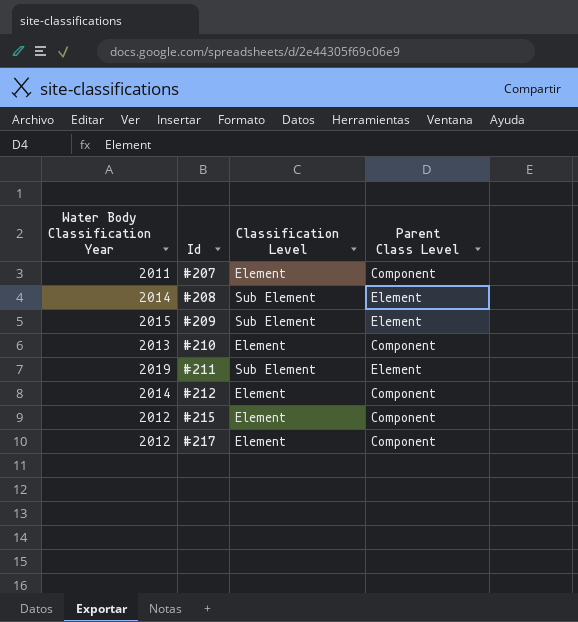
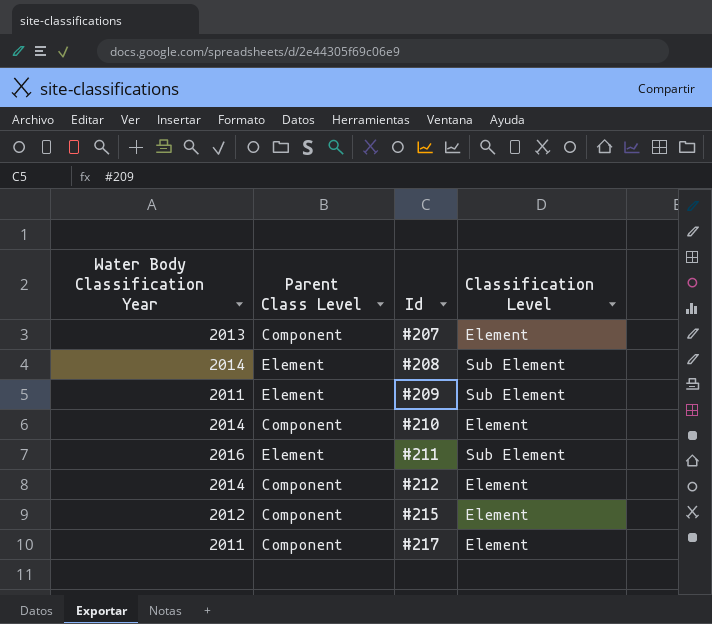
column Parent Class Level | position: 4 -> 2
#207 | Water Body Classification Year: 2011 -> 2013
#209 | Water Body Classification Year: 2015 -> 2011
#210 | Water Body Classification Year: 2013 -> 2014
#211 | Water Body Classification Year: 2019 -> 2016
#217 | Water Body Classification Year: 2012 -> 2011

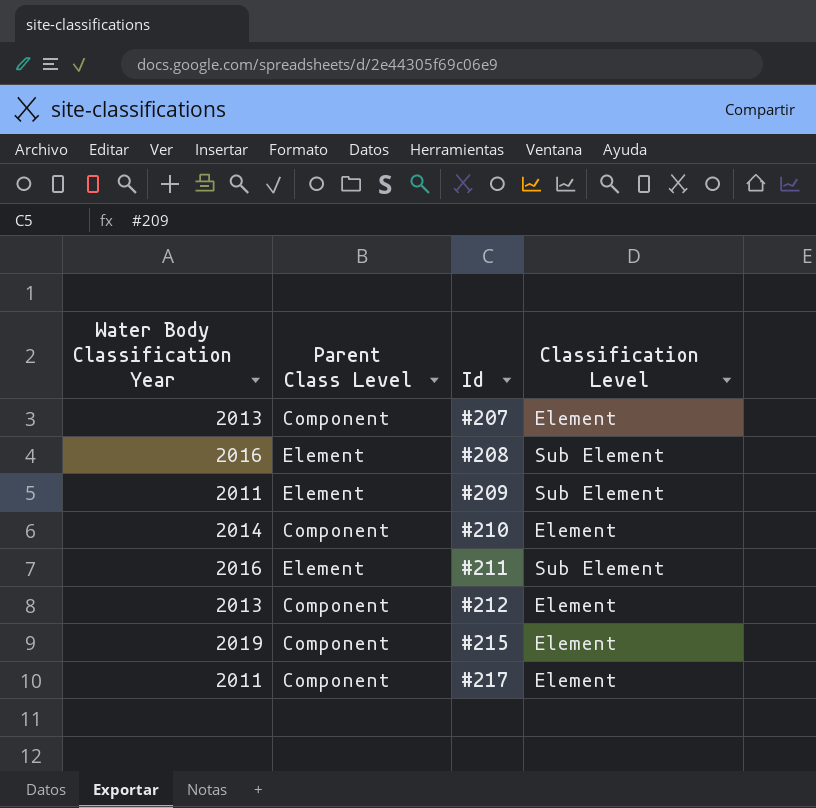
#208 | Water Body Classification Year: 2014 -> 2016
#212 | Water Body Classification Year: 2014 -> 2013
#215 | Water Body Classification Year: 2012 -> 2019

